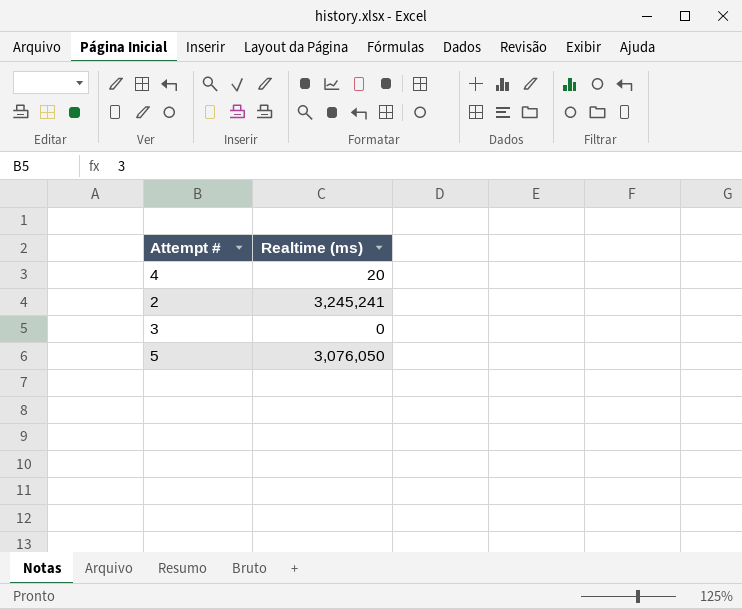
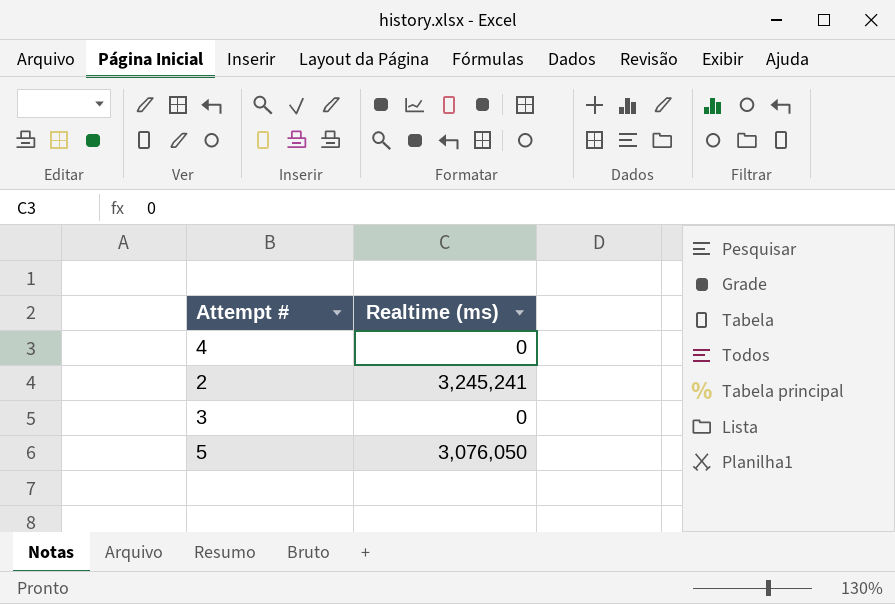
4 | Realtime (ms): 20 -> 0

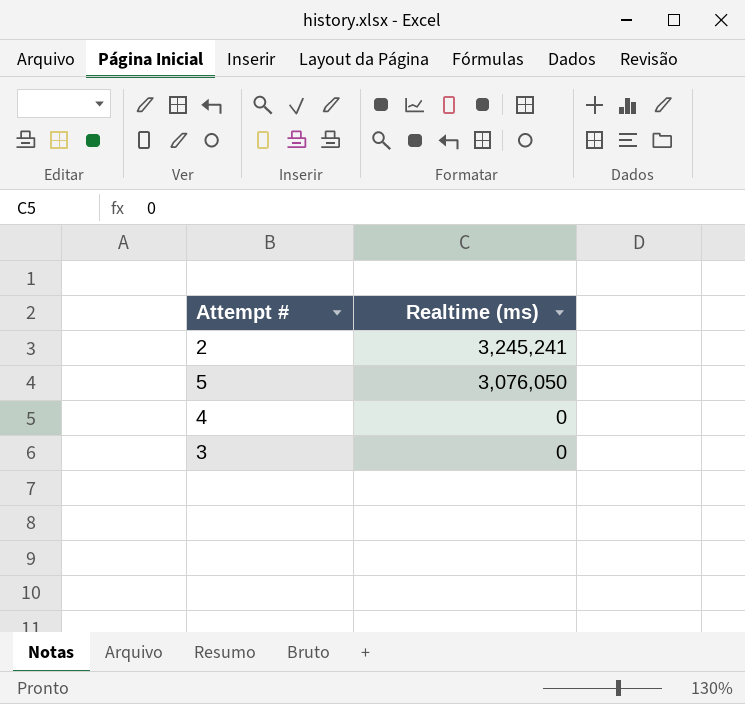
row order: none -> Realtime (ms) descending

